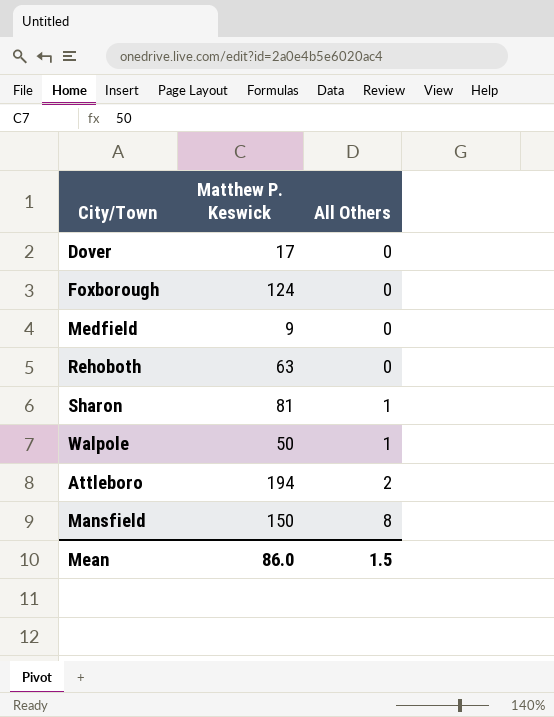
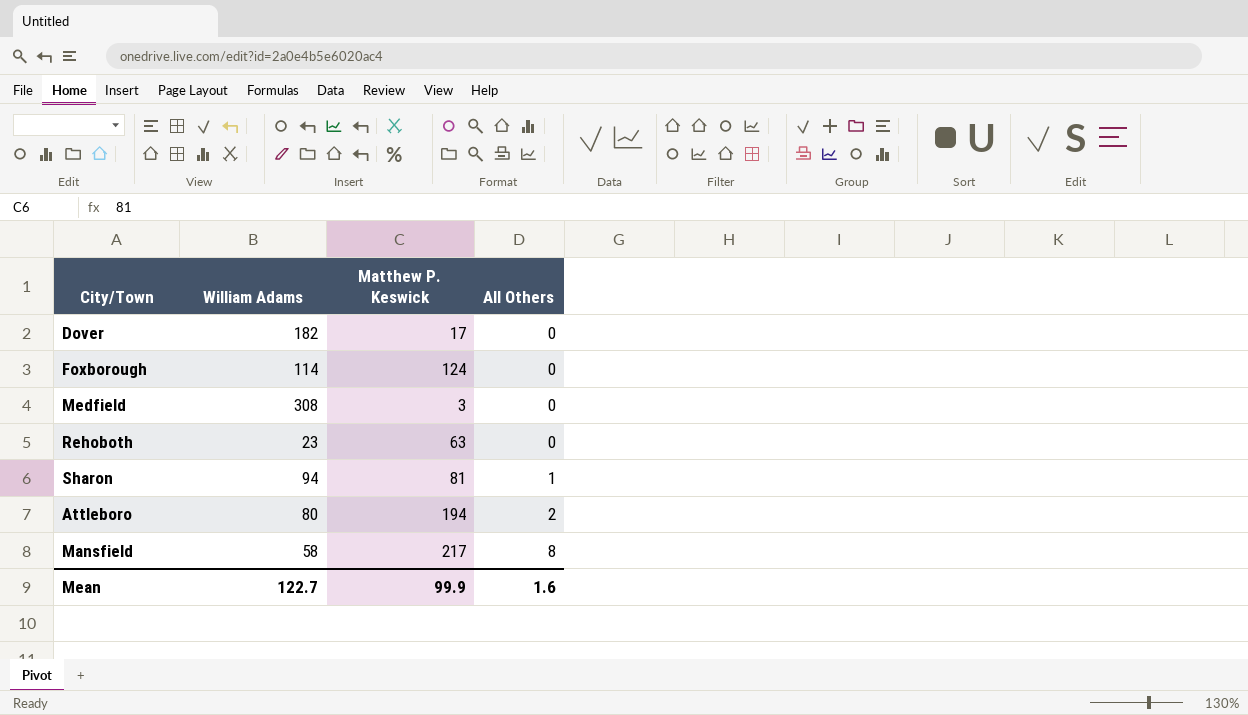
column William Adams | position: none -> 2
row Walpole: 50 | 1 -> none
Medfield | Matthew P. Keswick: 9 -> 3
Mansfield | Matthew P. Keswick: 150 -> 217
Mean | Matthew P. Keswick: 86.0 -> 99.9
Mean | All Others: 1.5 -> 1.6

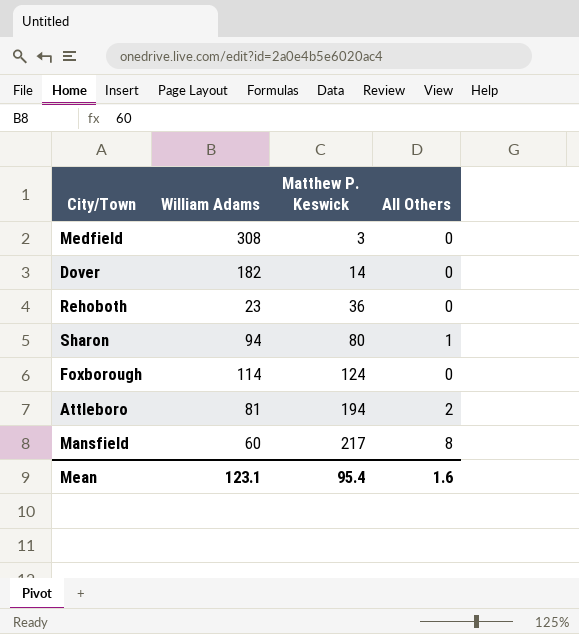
row order: All Others ascending -> Matthew P. Keswick ascending
Dover | Matthew P. Keswick: 17 -> 14
Rehoboth | Matthew P. Keswick: 63 -> 36
Sharon | Matthew P. Keswick: 81 -> 80
Attleboro | William Adams: 80 -> 81
Mansfield | William Adams: 58 -> 60
Mean | William Adams: 122.7 -> 123.1
Mean | Matthew P. Keswick: 99.9 -> 95.4

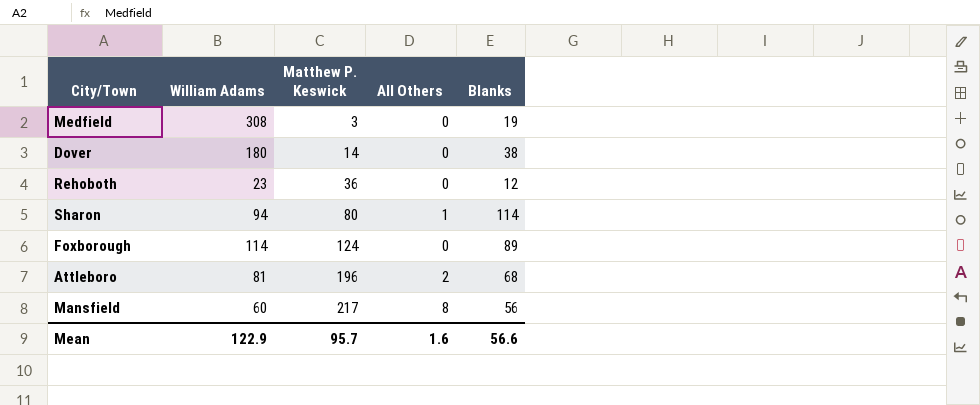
column Blanks | position: none -> 5
Dover | William Adams: 182 -> 180
Attleboro | Matthew P. Keswick: 194 -> 196
Mean | William Adams: 123.1 -> 122.9
Mean | Matthew P. Keswick: 95.4 -> 95.7

